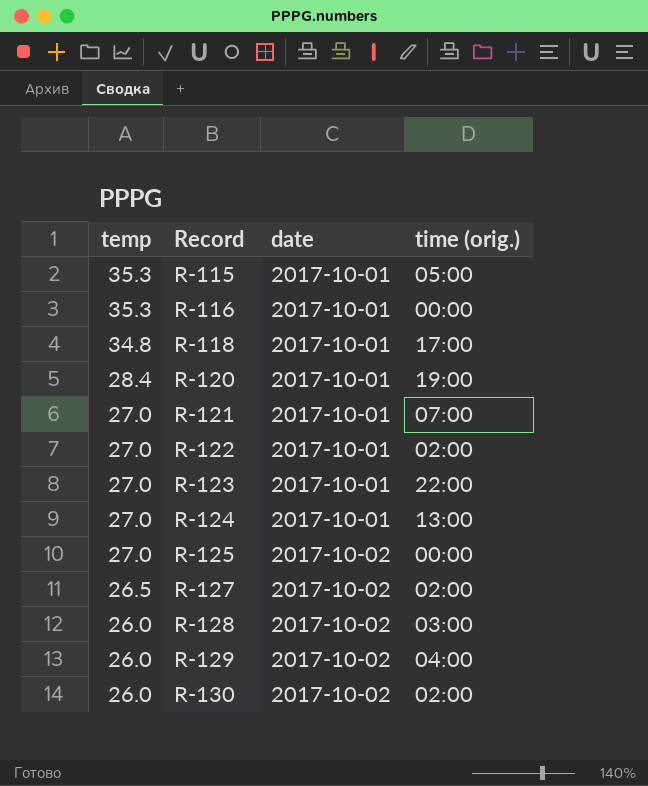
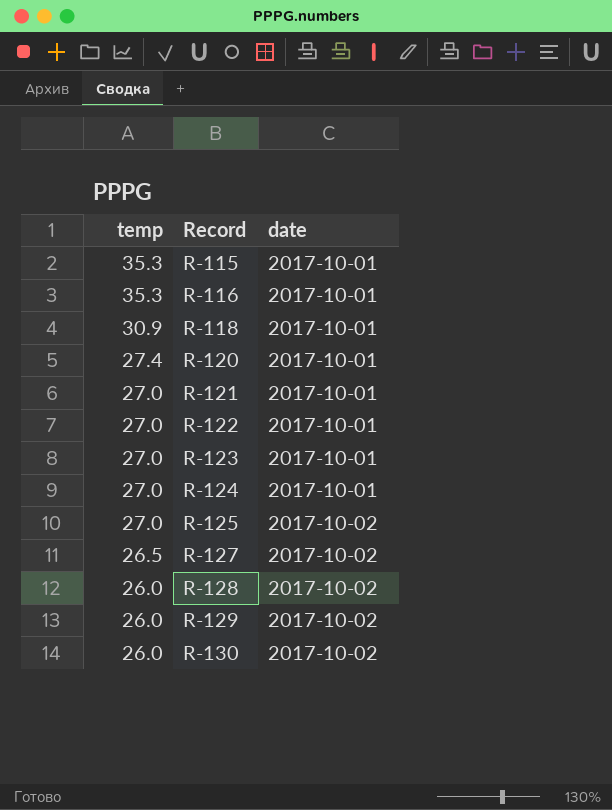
column time (orig.) | position: 4 -> none
R-118 | temp: 34.8 -> 30.9
R-120 | temp: 28.4 -> 27.4

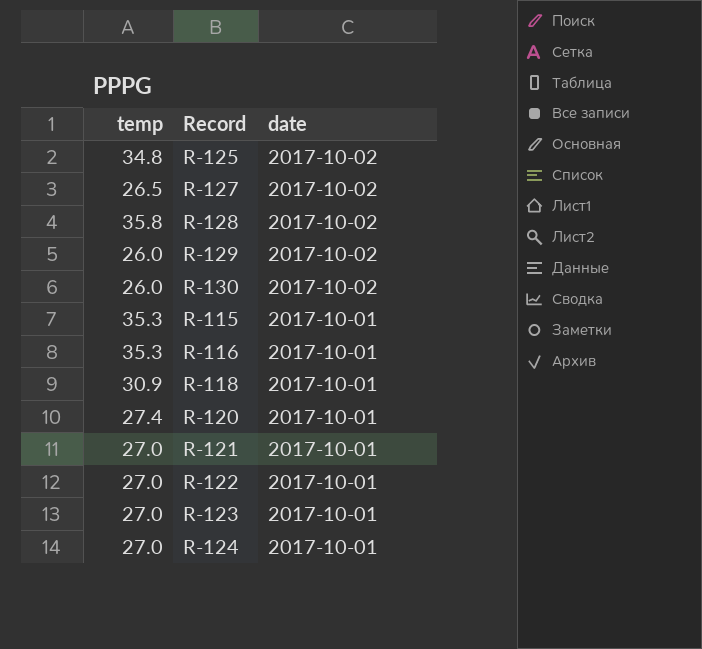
row order: temp descending -> date descending
R-125 | temp: 27.0 -> 34.8
R-128 | temp: 26.0 -> 35.8

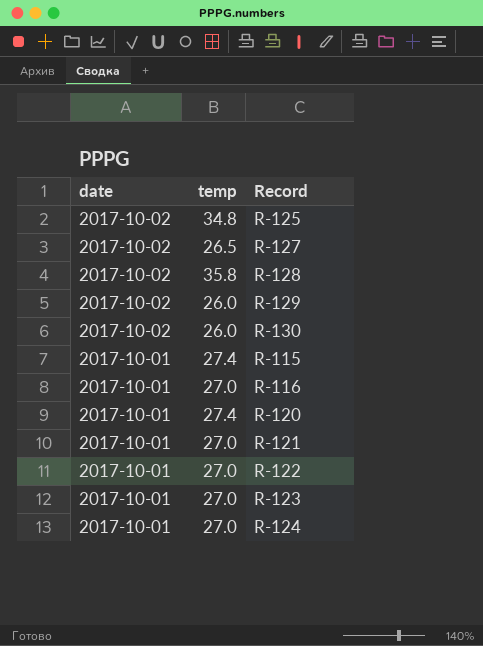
column date | position: 3 -> 1
row R-118: 30.9 | 2017-10-01 -> none
R-115 | temp: 35.3 -> 27.4
R-116 | temp: 35.3 -> 27.0

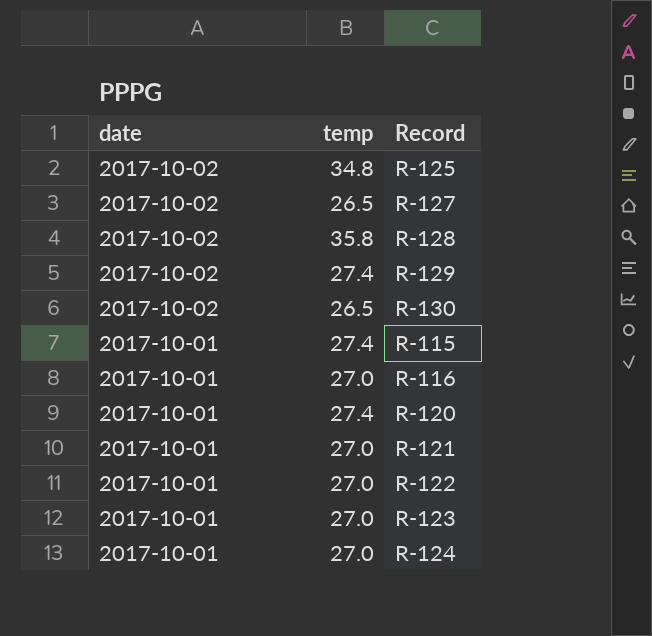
R-129 | temp: 26.0 -> 27.4
R-130 | temp: 26.0 -> 26.5

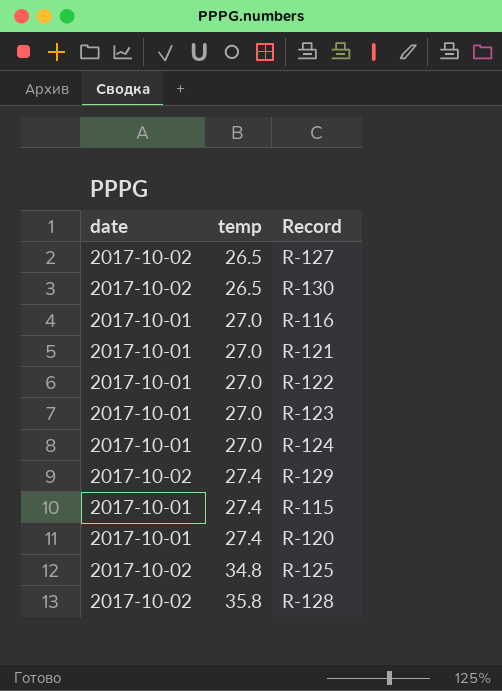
row order: date descending -> temp ascending

